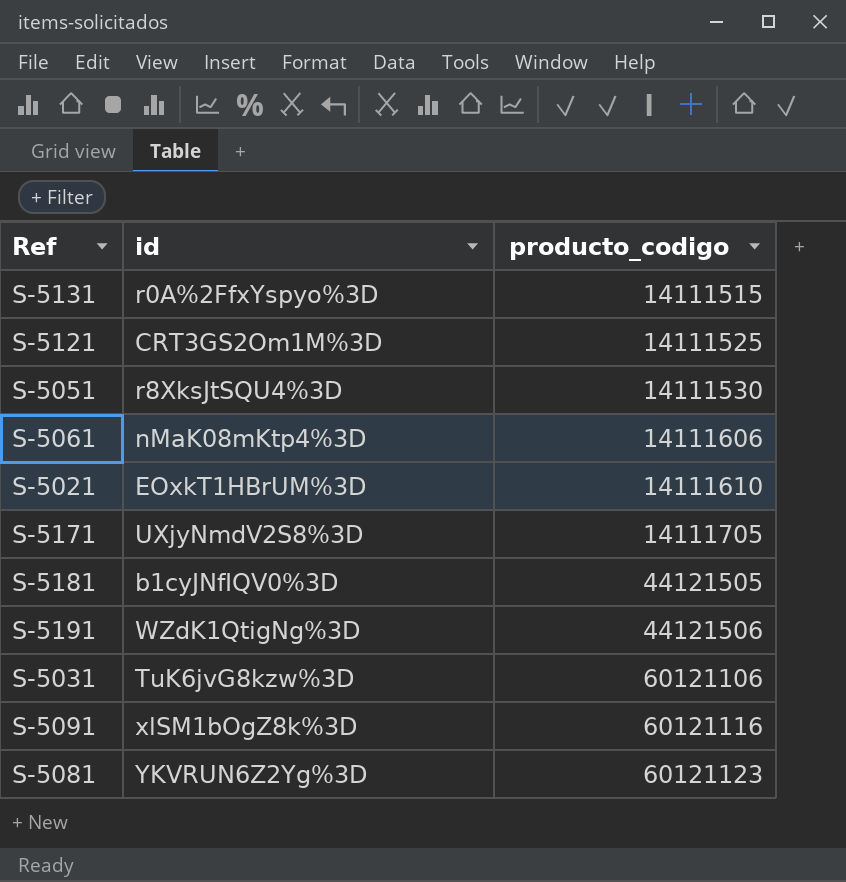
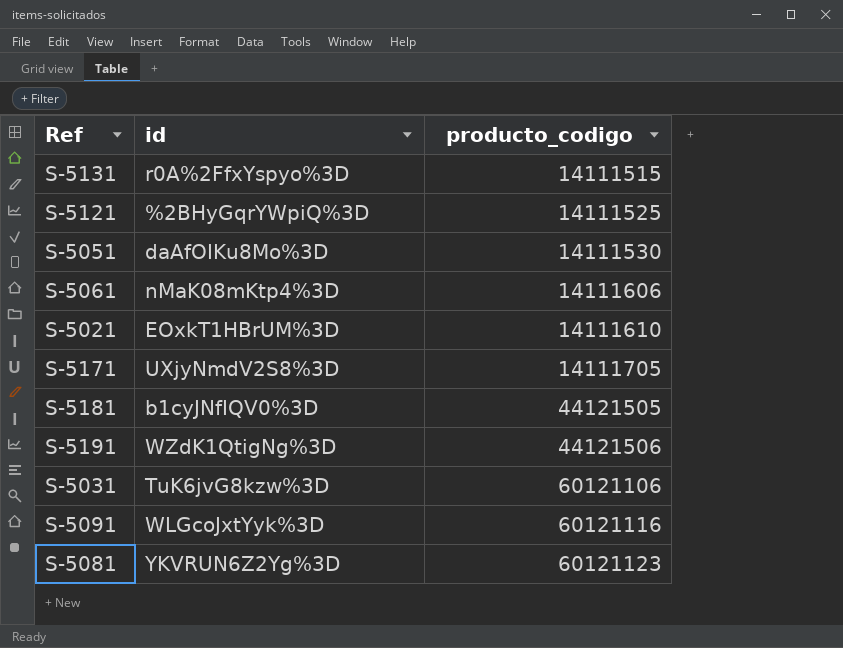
S-5121 | id: CRT3GS2Om1M%3D -> %2BHyGqrYWpiQ%3D
S-5051 | id: r8XksJtSQU4%3D -> daAfOIKu8Mo%3D
S-5091 | id: xlSM1bOgZ8k%3D -> WLGcoJxtYyk%3D

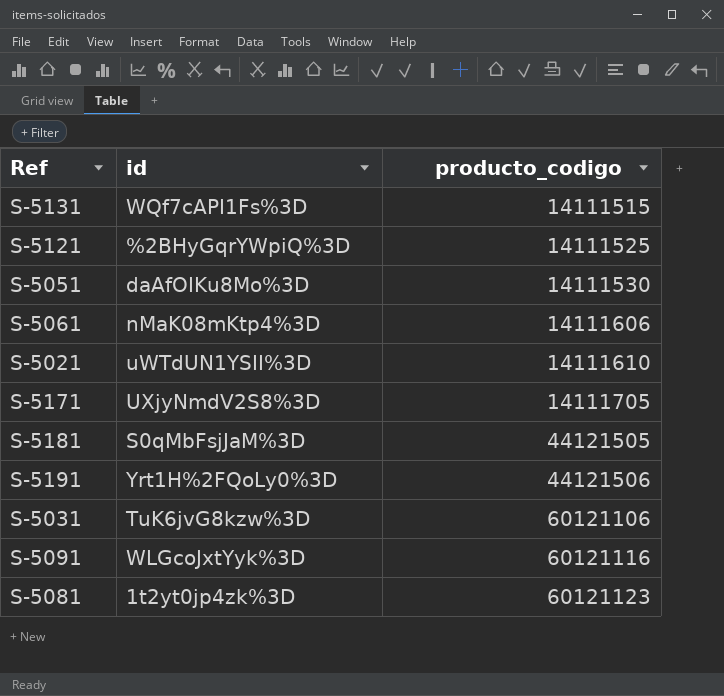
S-5131 | id: r0A%2FfxYspyo%3D -> WQf7cAPI1Fs%3D
S-5021 | id: EOxkT1HBrUM%3D -> uWTdUN1YSII%3D
S-5181 | id: b1cyJNfIQV0%3D -> S0qMbFsjJaM%3D
S-5191 | id: WZdK1QtigNg%3D -> Yrt1H%2FQoLy0%3D
S-5081 | id: YKVRUN6Z2Yg%3D -> 1t2yt0jp4zk%3D

